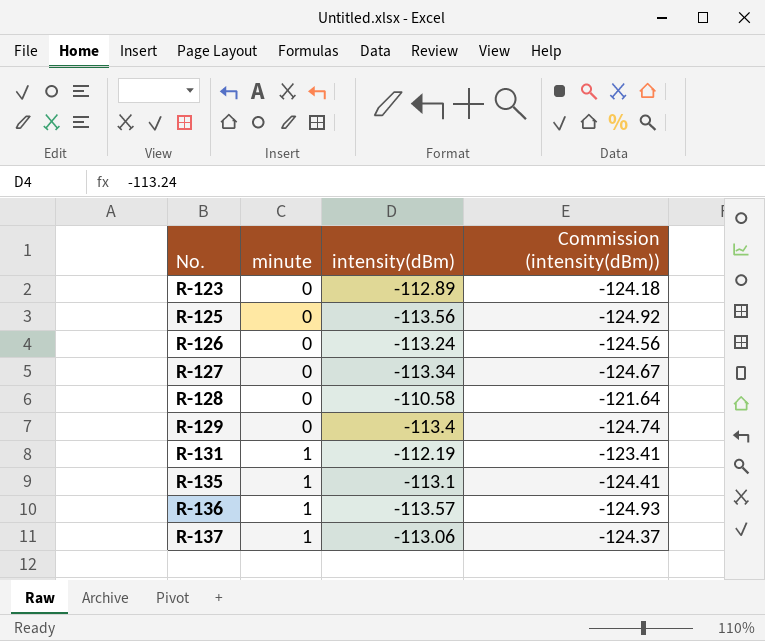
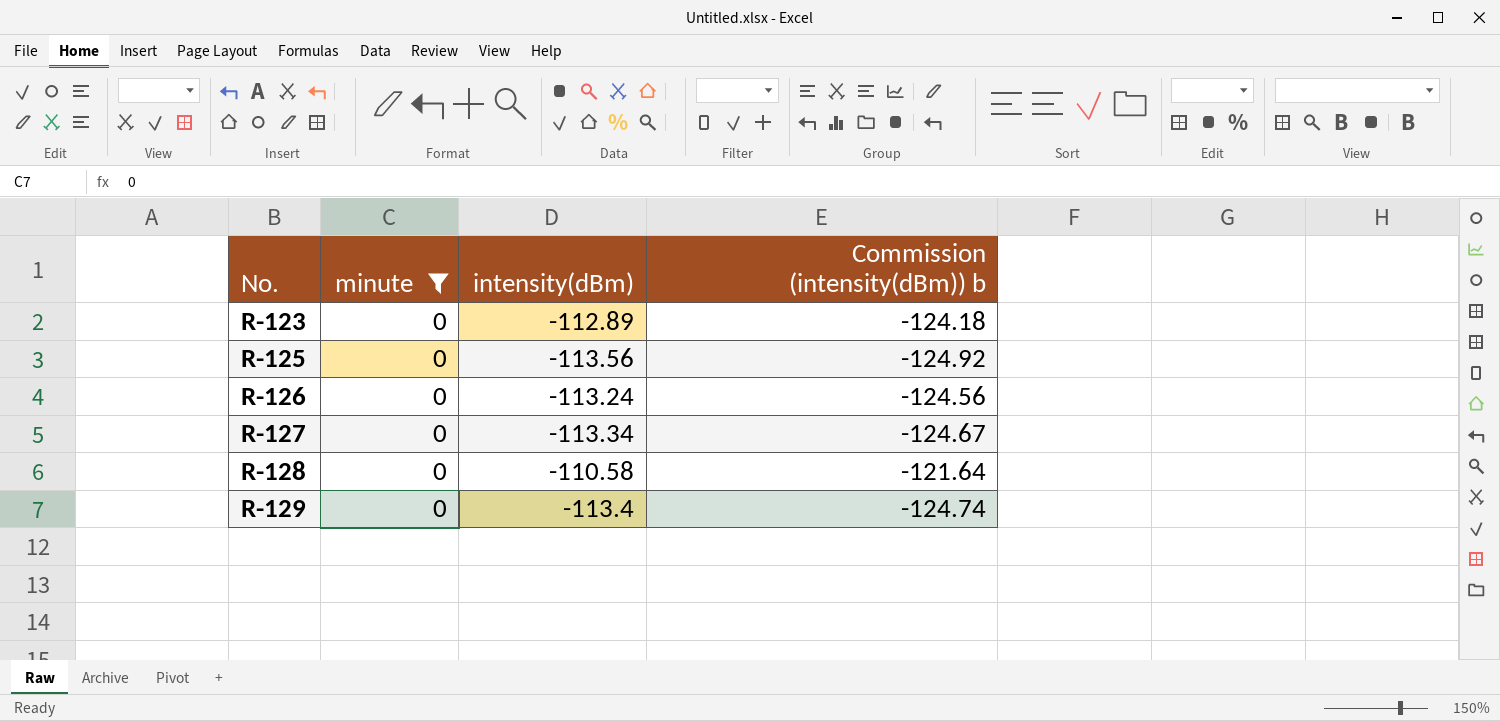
filter: none -> minute = 0
column name: Commission (intensity(dBm)) -> Commission (intensity(dBm)) b

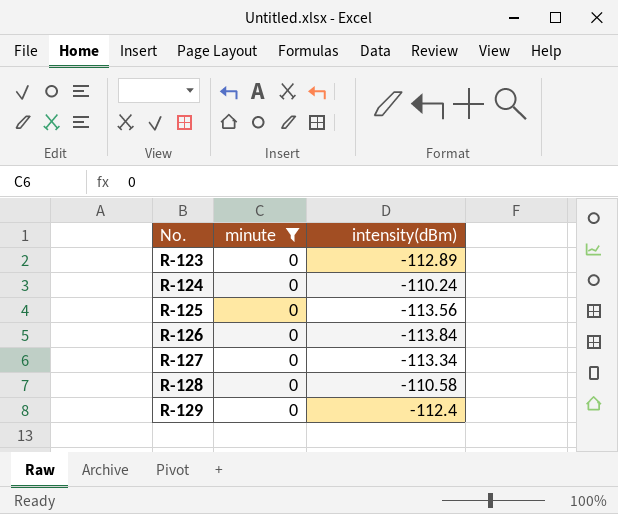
column Commission (intensity(dBm)) b | formula: [intensity(dBm)] * 1.1 -> none
row R-124: none -> 0 | -110.24
R-126 | intensity(dBm): -113.24 -> -113.84
R-129 | intensity(dBm): -113.4 -> -112.4

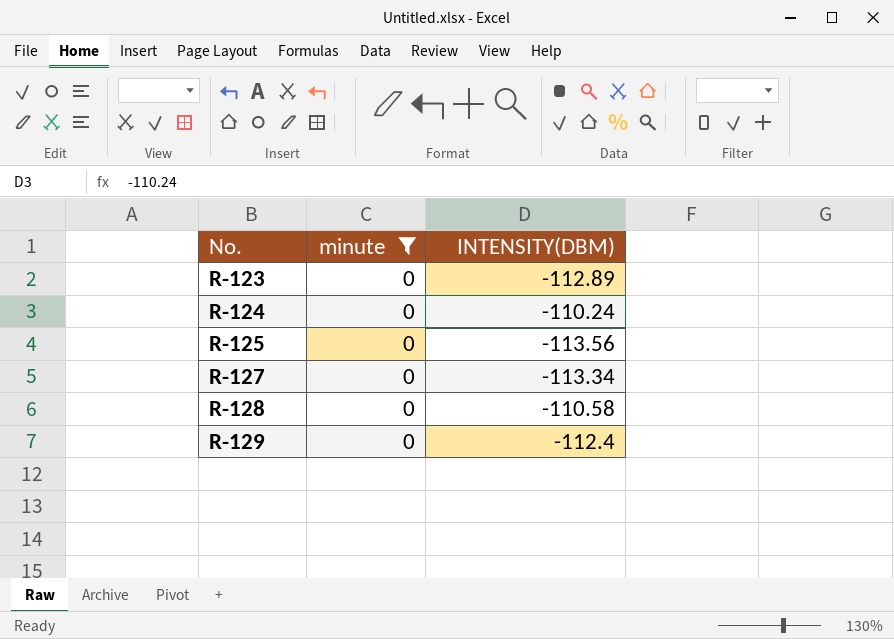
column name: intensity(dBm) -> INTENSITY(DBM)
row R-126: 0 | -113.84 -> none

